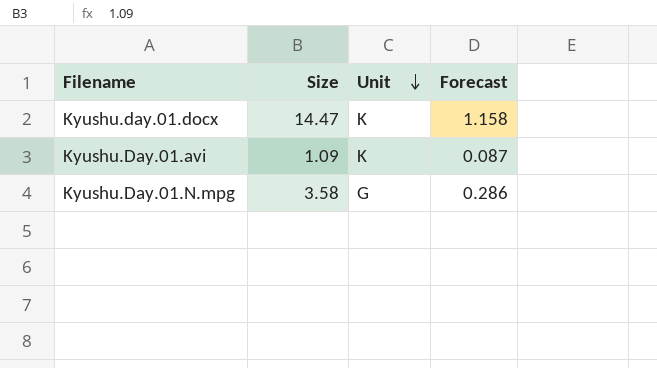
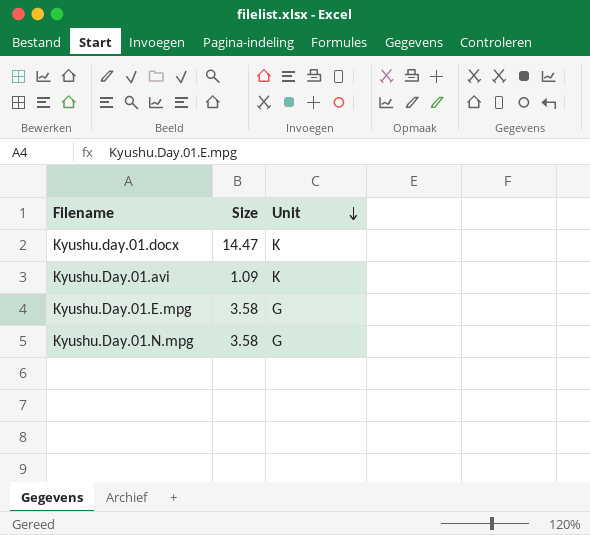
column Forecast | formula: [Size] * 0.08 -> none
row Kyushu.Day.01.E.mpg: none -> 3.58 | G

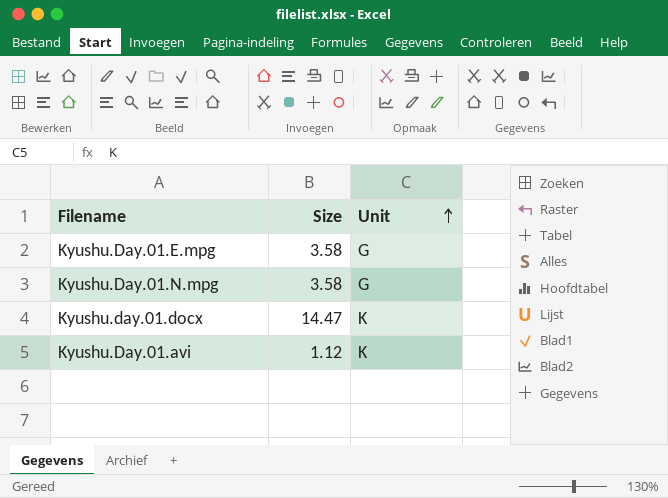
row order: Unit descending -> Unit ascending
Kyushu.Day.01.avi | Size: 1.09 -> 1.12

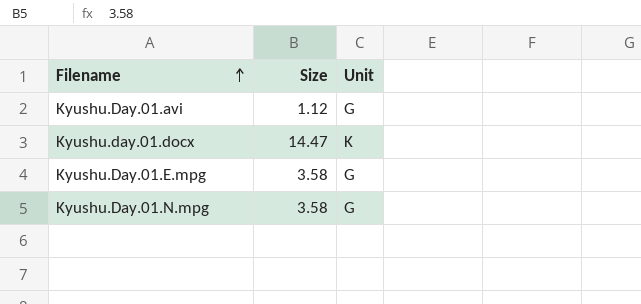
row order: Unit ascending -> Filename ascending
Kyushu.Day.01.avi | Unit: K -> G

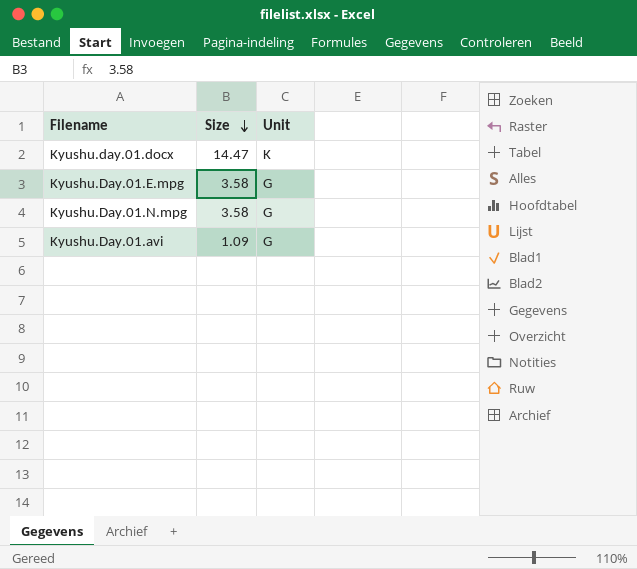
row order: Filename ascending -> Size descending
Kyushu.Day.01.avi | Size: 1.12 -> 1.09

